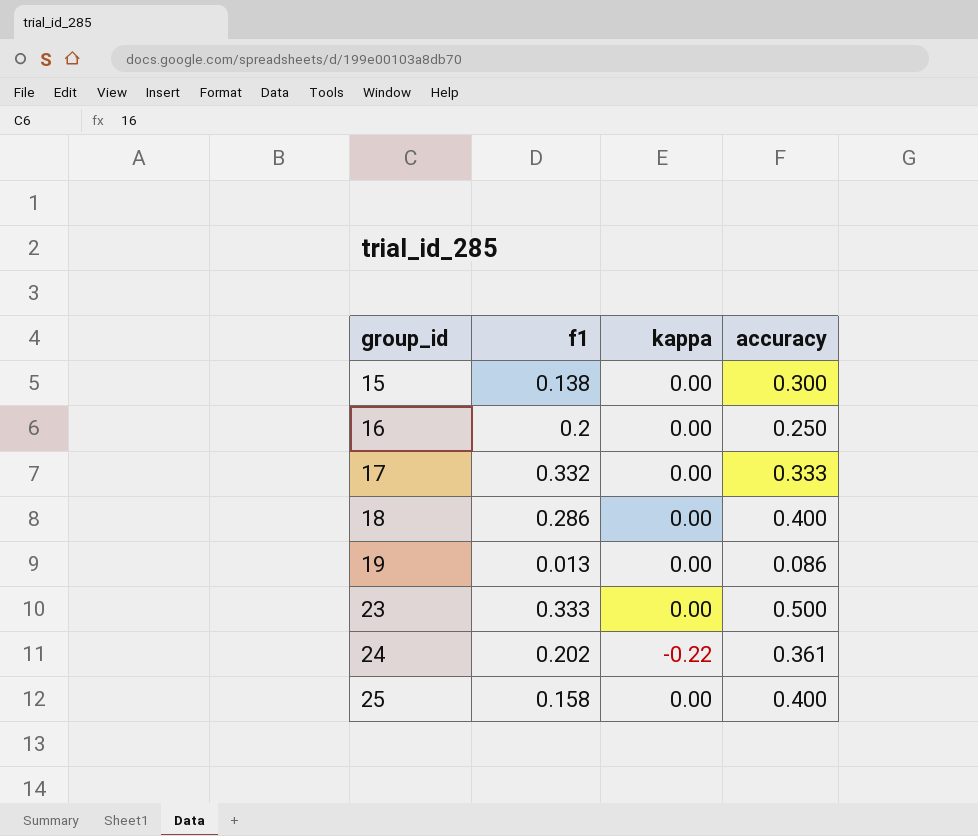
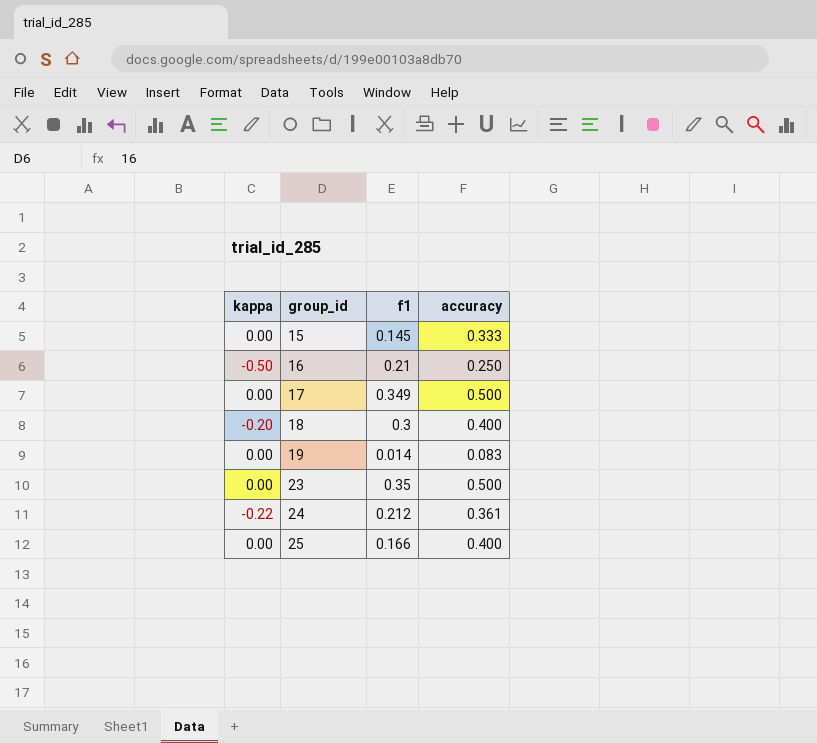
column kappa | position: 3 -> 1
15 | f1: 0.138 -> 0.145
15 | accuracy: 0.300 -> 0.333
16 | kappa: 0.00 -> -0.50
16 | f1: 0.2 -> 0.21
17 | f1: 0.332 -> 0.349
17 | accuracy: 0.333 -> 0.500
18 | kappa: 0.00 -> -0.20
18 | f1: 0.286 -> 0.3
19 | f1: 0.013 -> 0.014
19 | accuracy: 0.086 -> 0.083
23 | f1: 0.333 -> 0.35
24 | f1: 0.202 -> 0.212
25 | f1: 0.158 -> 0.166

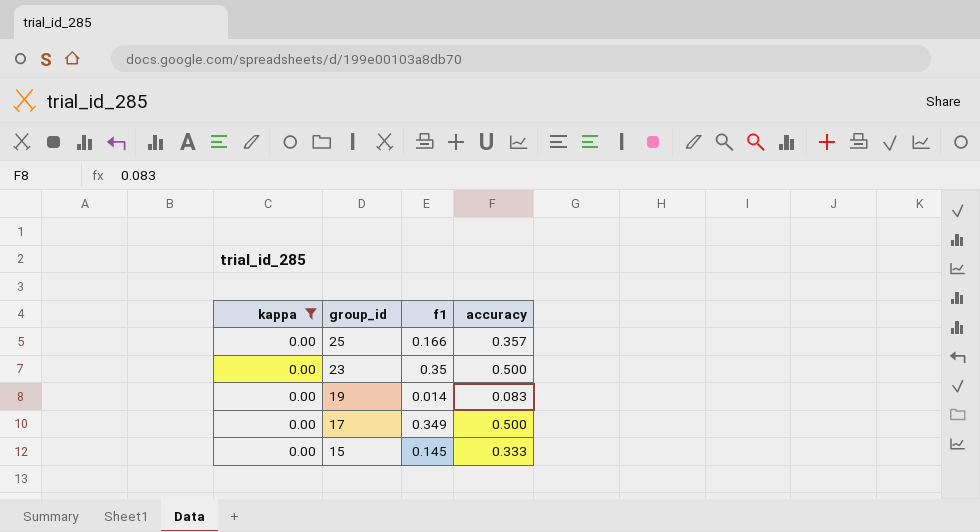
filter: none -> kappa = 0.00
row order: group_id ascending -> group_id descending
25 | accuracy: 0.400 -> 0.357

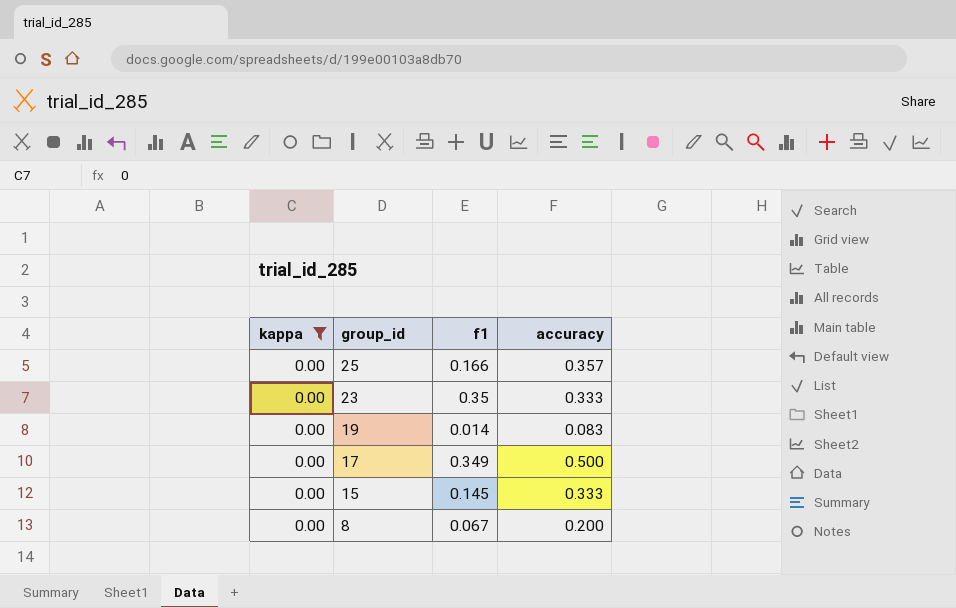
23 | accuracy: 0.500 -> 0.333
row 8: none -> 0.00 | 0.067 | 0.200

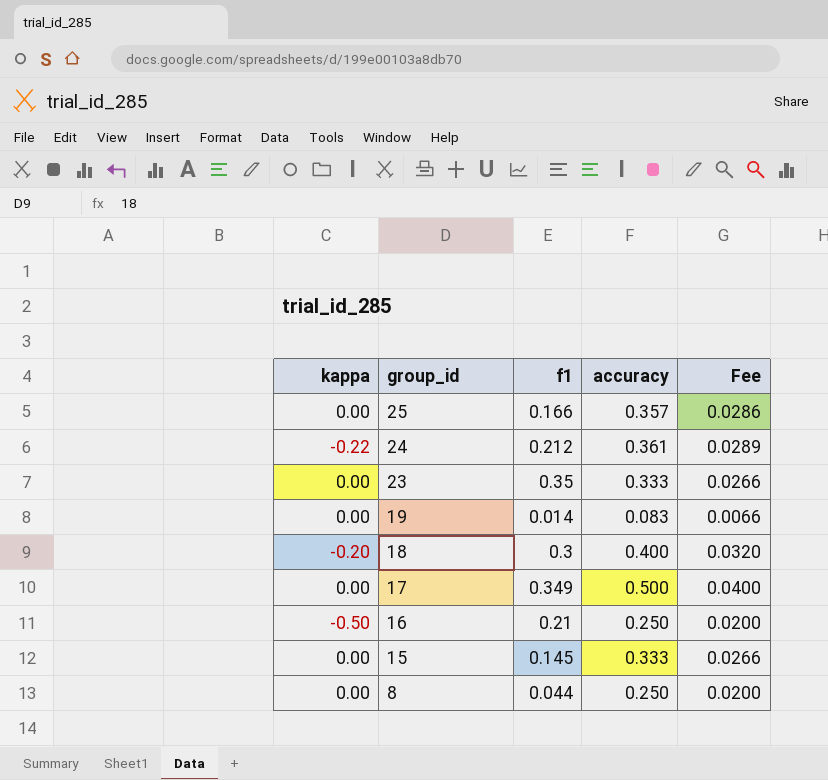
filter: kappa = 0.00 -> none
column Fee | formula: none -> [accuracy] * 0.08
8 | f1: 0.067 -> 0.044
8 | accuracy: 0.200 -> 0.250

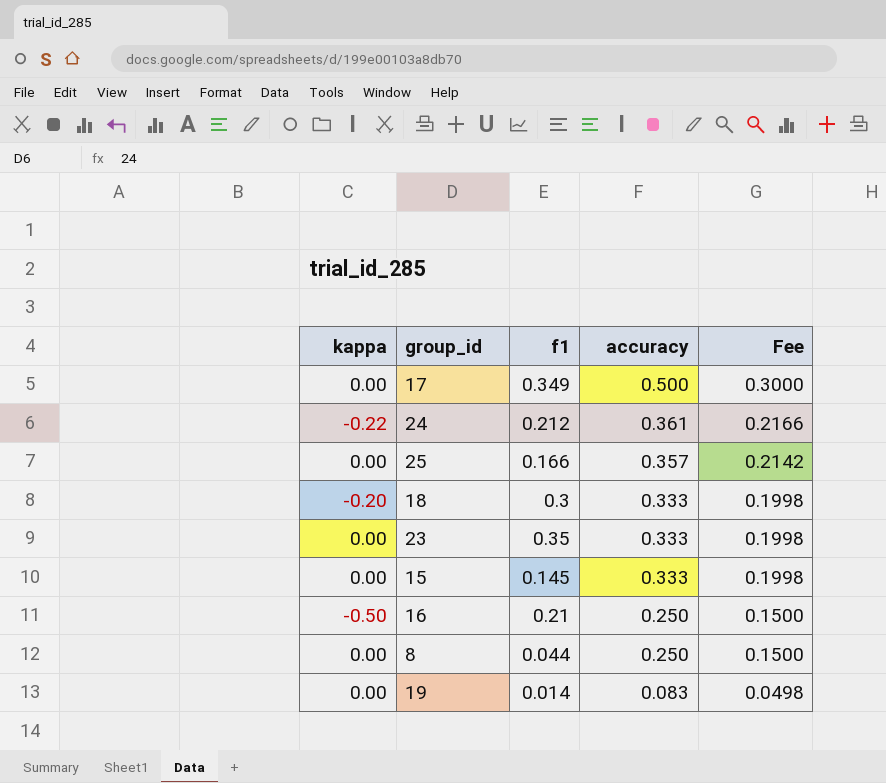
row order: group_id descending -> accuracy descending
column Fee | formula: [accuracy] * 0.08 -> [accuracy] * 0.6
18 | accuracy: 0.400 -> 0.333

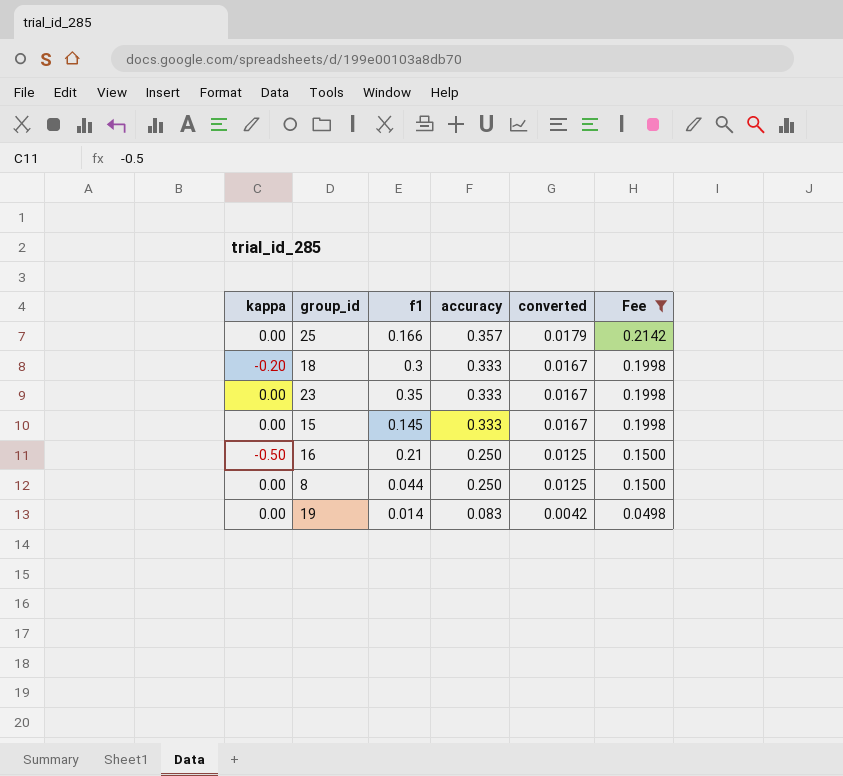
filter: none -> Fee <= 0.2142
column converted | formula: none -> [accuracy] * 0.05

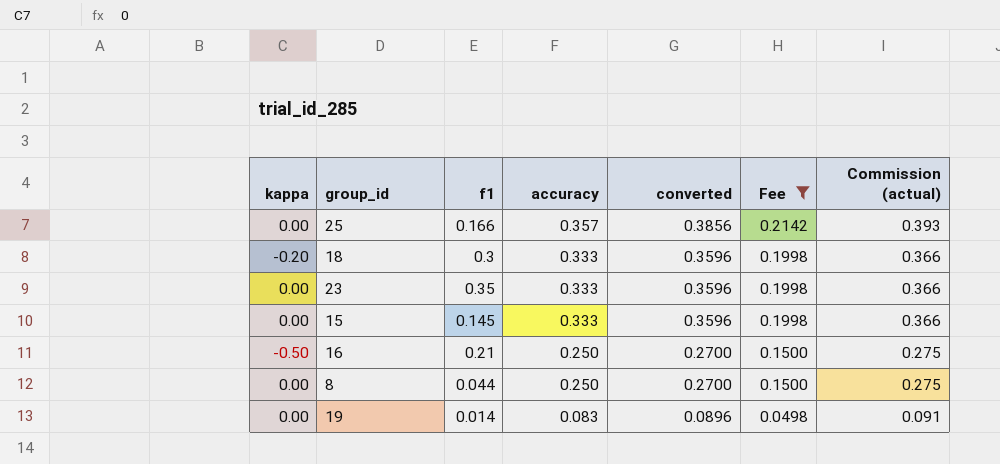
column converted | formula: [accuracy] * 0.05 -> [accuracy] * 1.08
column Commission (actual) | formula: none -> [accuracy] * 1.1

